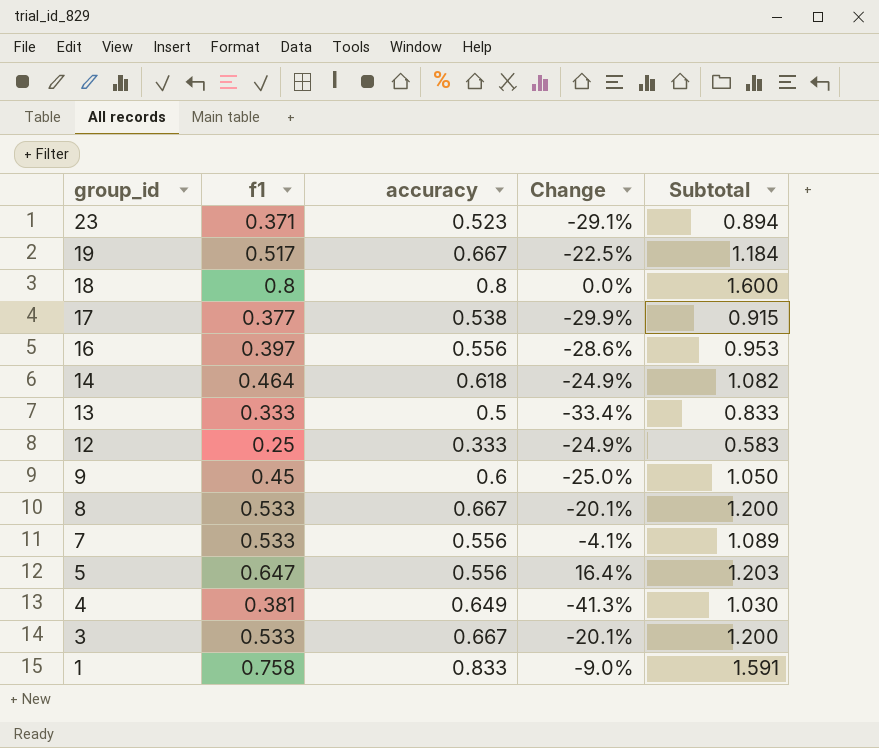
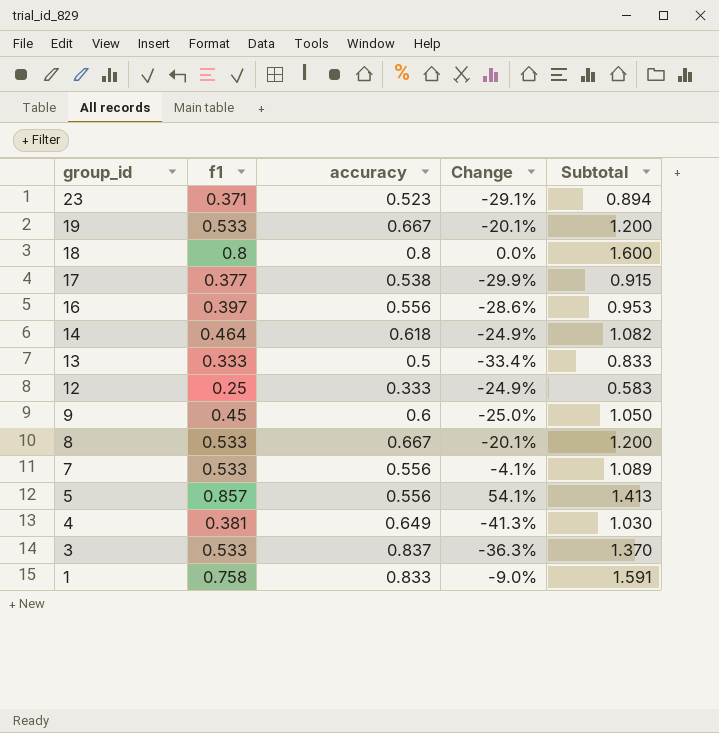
19 | f1: 0.517 -> 0.533
19 | Change: -22.5% -> -20.1%
19 | Subtotal: 1.184 -> 1.200
5 | f1: 0.647 -> 0.857
5 | Change: 16.4% -> 54.1%
5 | Subtotal: 1.203 -> 1.413
3 | accuracy: 0.667 -> 0.837
3 | Change: -20.1% -> -36.3%
3 | Subtotal: 1.200 -> 1.370

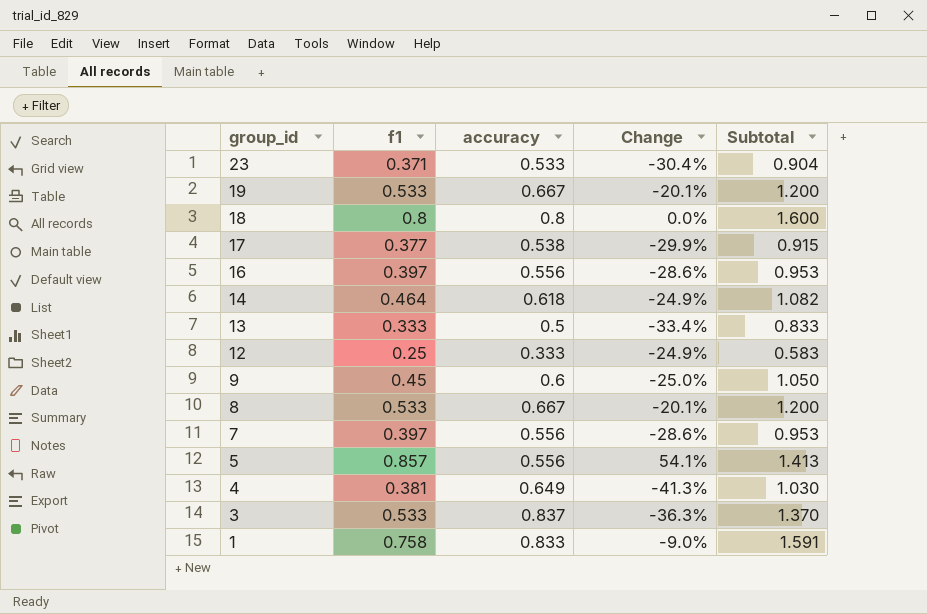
23 | accuracy: 0.523 -> 0.533
23 | Change: -29.1% -> -30.4%
23 | Subtotal: 0.894 -> 0.904
7 | f1: 0.533 -> 0.397
7 | Change: -4.1% -> -28.6%
7 | Subtotal: 1.089 -> 0.953

